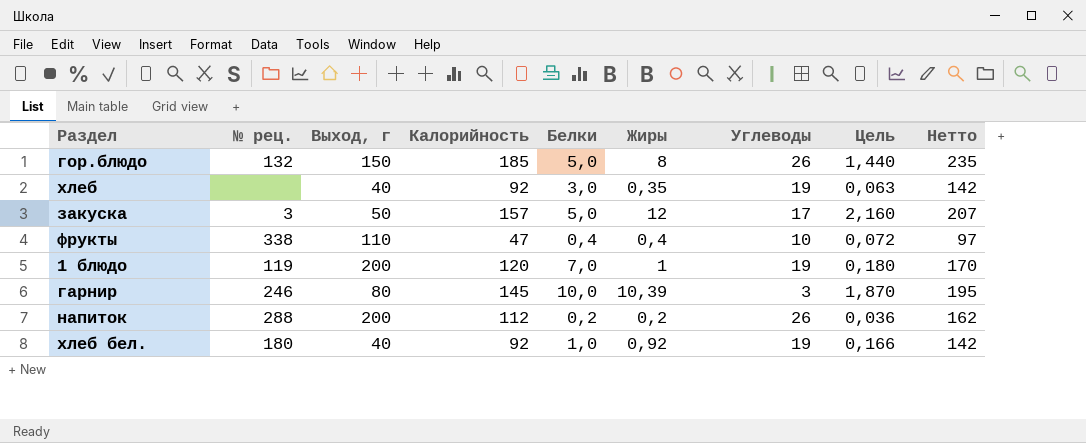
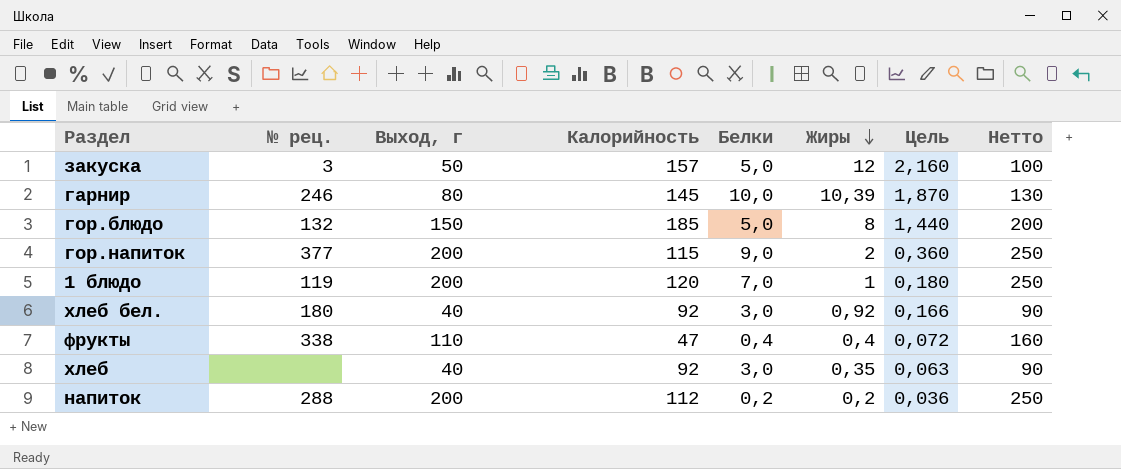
row order: none -> Жиры descending
column Углеводы | position: 7 -> none
column Нетто | formula: [Калорийность] + 50 -> [Выход, г] + 50
row гор.напиток: none -> 377 | 200 | 115 | 9,0 | 2 | 0,360 | 250
хлеб бел. | Белки: 1,0 -> 3,0

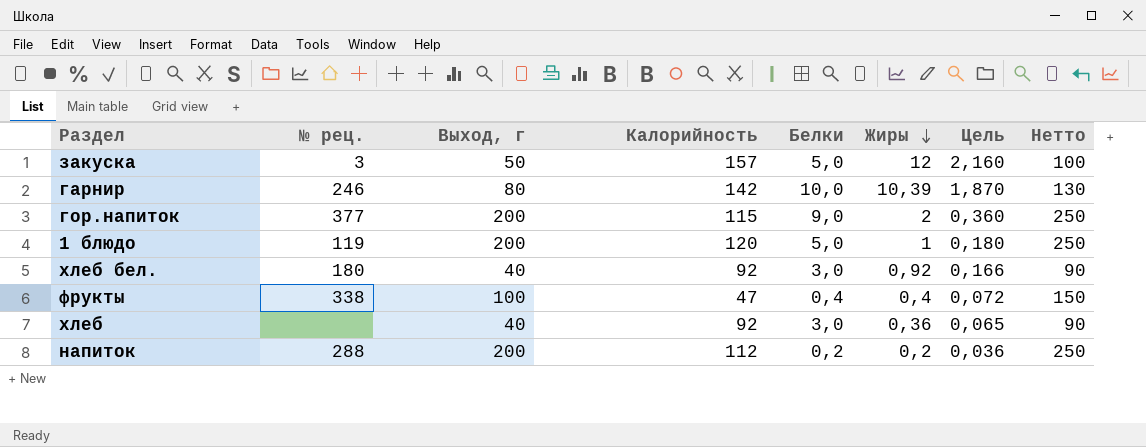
row гор.блюдо: 132 | 150 | 185 | 5,0 | 8 | 1,440 | 200 -> none
гарнир | Калорийность: 145 -> 142
1 блюдо | Белки: 7,0 -> 5,0
фрукты | Выход, г: 110 -> 100
фрукты | Нетто: 160 -> 150
хлеб | Жиры: 0,35 -> 0,36
хлеб | Цель: 0,063 -> 0,065

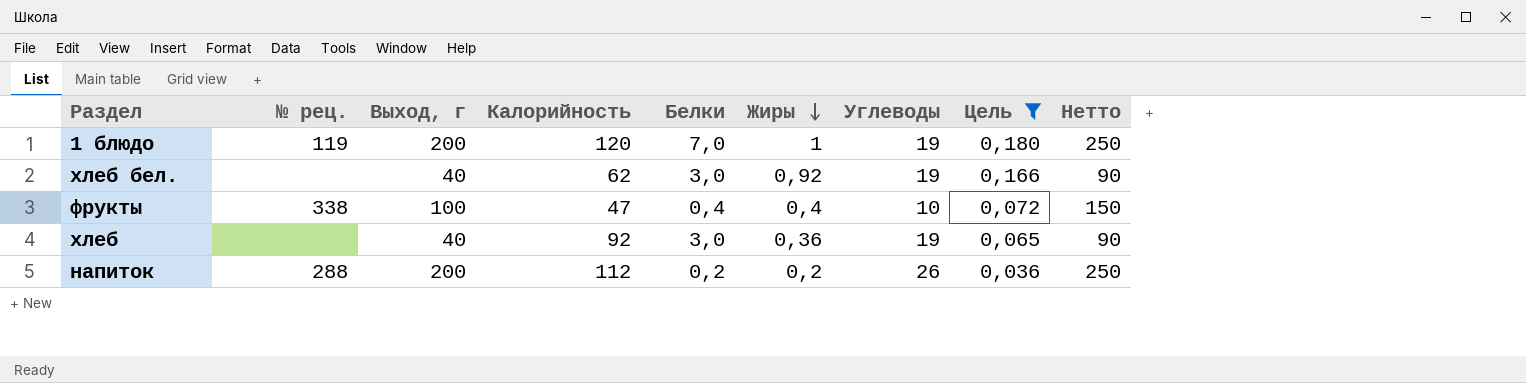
filter: none -> Цель <= 0,180
column Углеводы | position: none -> 7
1 блюдо | Белки: 5,0 -> 7,0
хлеб бел. | № рец.: 180 -> none
хлеб бел. | Калорийность: 92 -> 62

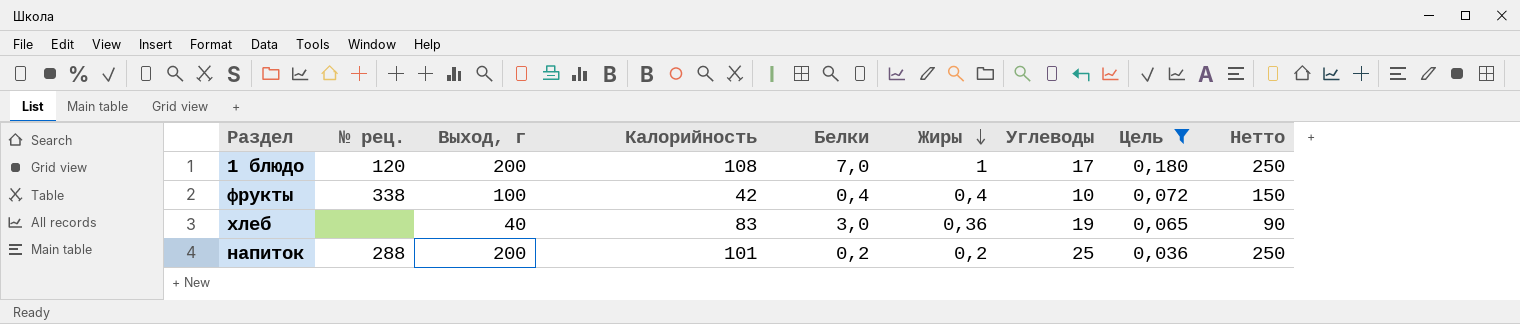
row хлеб бел.: none | 40 | 62 | 3,0 | 0,92 | 19 | 0,166 | 90 -> none
1 блюдо | № рец.: 119 -> 120
1 блюдо | Калорийность: 120 -> 108
1 блюдо | Углеводы: 19 -> 17
фрукты | Калорийность: 47 -> 42
хлеб | Калорийность: 92 -> 83
напиток | Калорийность: 112 -> 101
напиток | Углеводы: 26 -> 25

